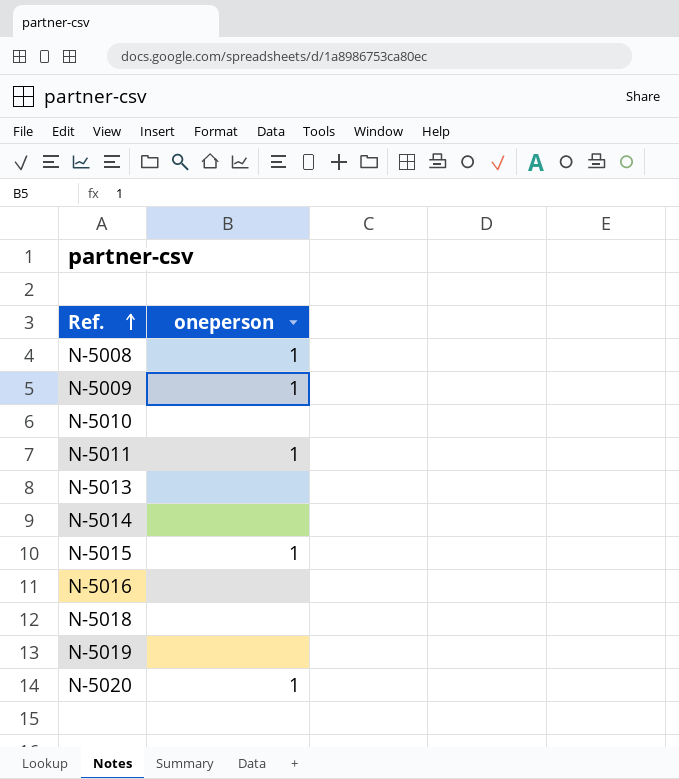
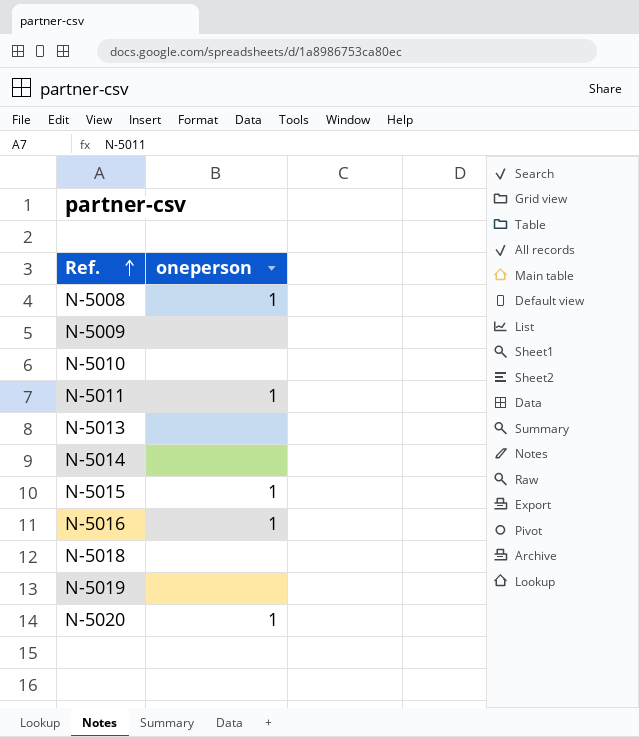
N-5009 | oneperson: 1 -> none
N-5016 | oneperson: none -> 1

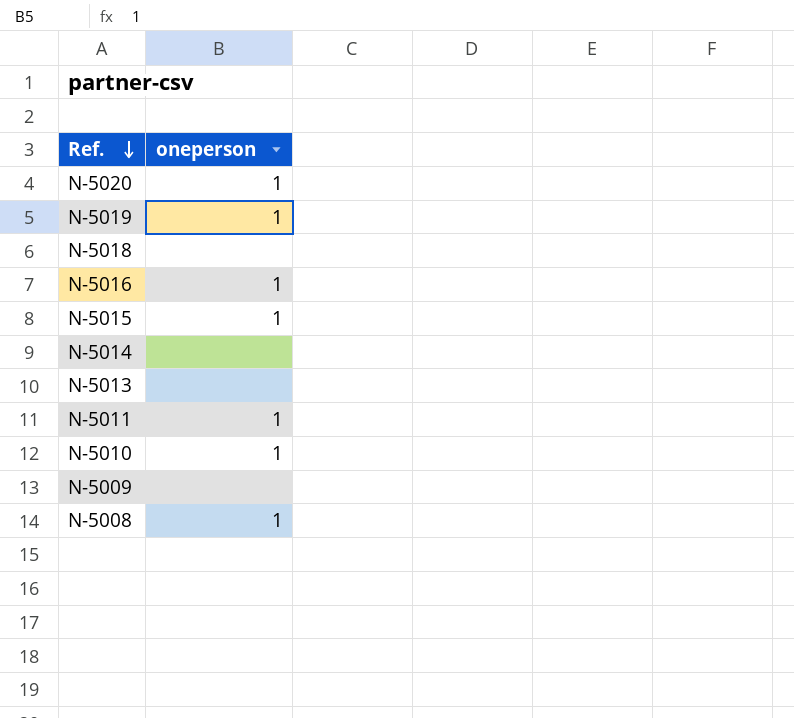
row order: Ref. ascending -> Ref. descending
N-5019 | oneperson: none -> 1
N-5010 | oneperson: none -> 1

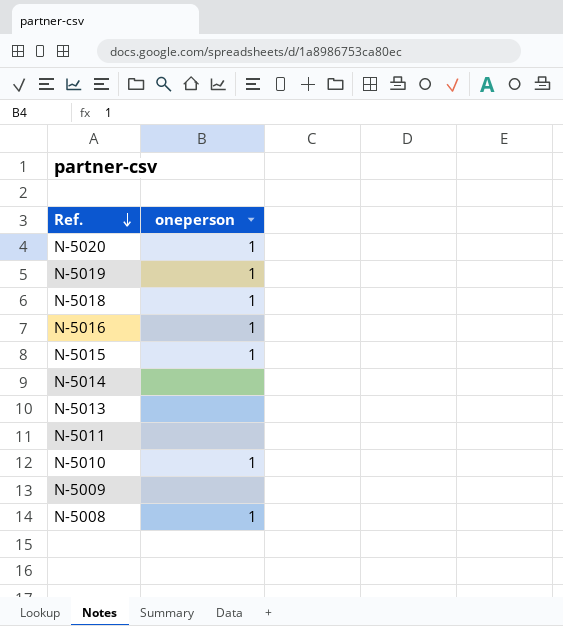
N-5018 | oneperson: none -> 1
N-5011 | oneperson: 1 -> none

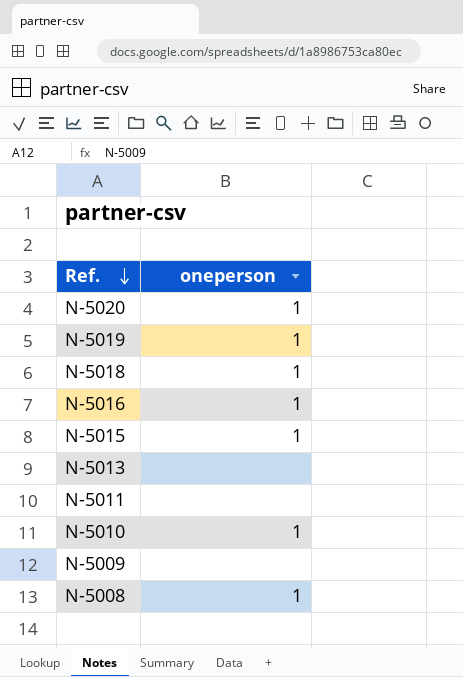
row N-5014: none -> none

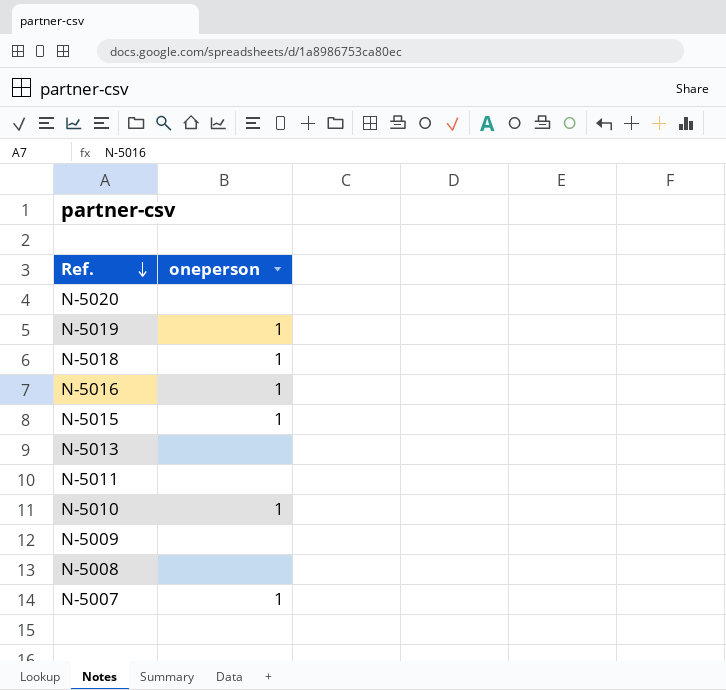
N-5020 | oneperson: 1 -> none
N-5008 | oneperson: 1 -> none
row N-5007: none -> 1

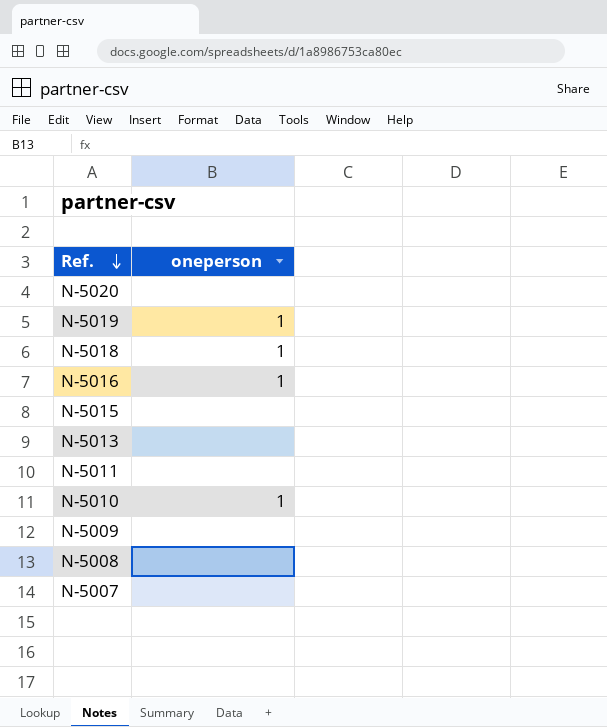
N-5015 | oneperson: 1 -> none
N-5007 | oneperson: 1 -> none

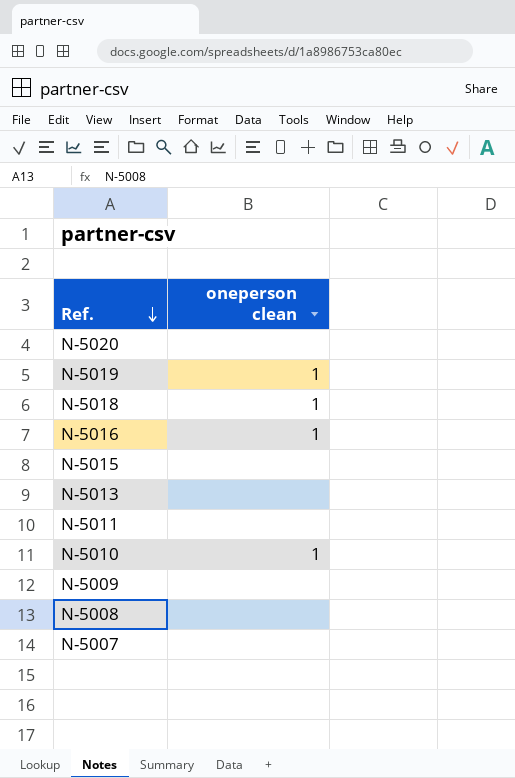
column name: oneperson -> oneperson clean

